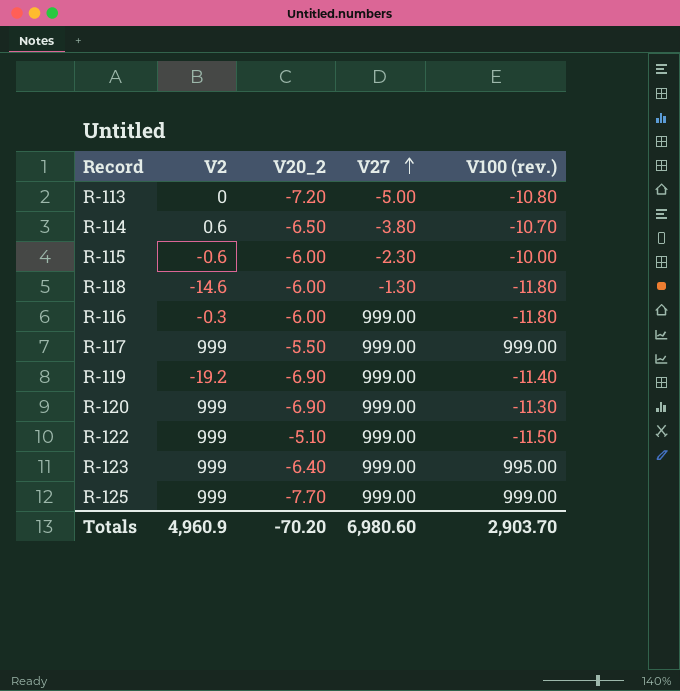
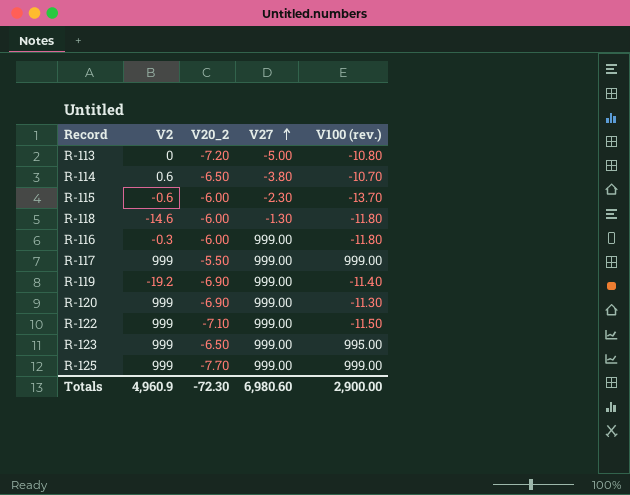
R-115 | V100 (rev.): -10.00 -> -13.70
R-122 | V20_2: -5.10 -> -7.10
R-123 | V20_2: -6.40 -> -6.50
Totals | V20_2: -70.20 -> -72.30
Totals | V100 (rev.): 2,903.70 -> 2,900.00

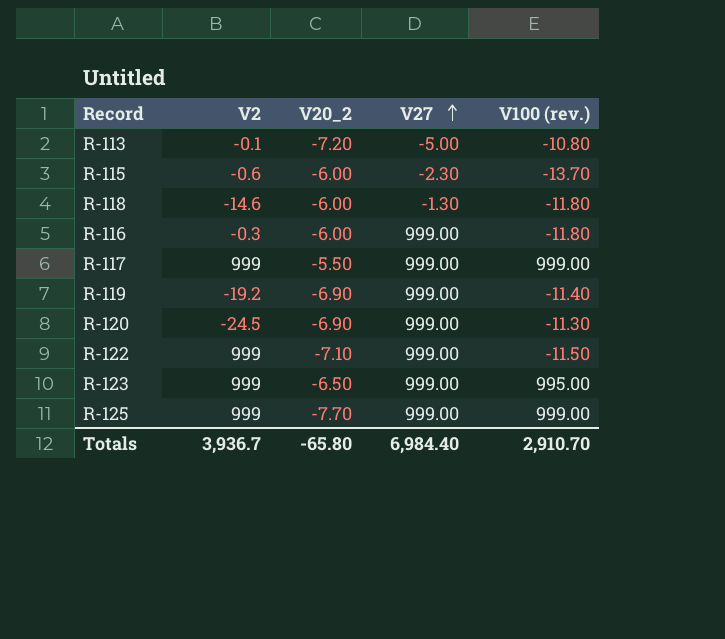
row R-114: 0.6 | -6.50 | -3.80 | -10.70 -> none
R-113 | V2: 0 -> -0.1
R-120 | V2: 999 -> -24.5
Totals | V2: 4,960.9 -> 3,936.7
Totals | V20_2: -72.30 -> -65.80
Totals | V27: 6,980.60 -> 6,984.40
Totals | V100 (rev.): 2,900.00 -> 2,910.70

